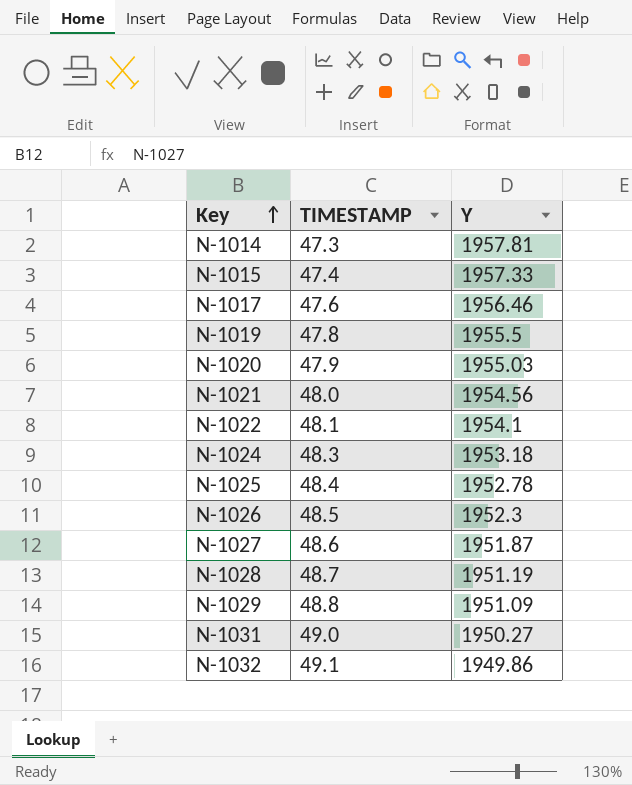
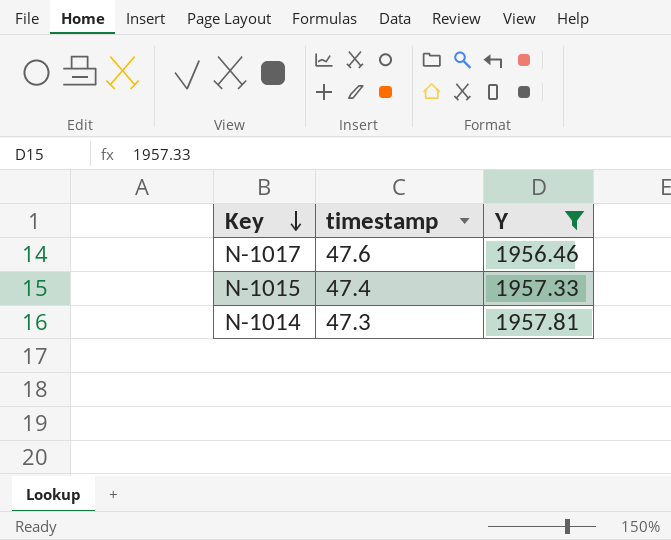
filter: none -> Y >= 1956.46
row order: Key ascending -> Key descending
column name: TIMESTAMP -> timestamp

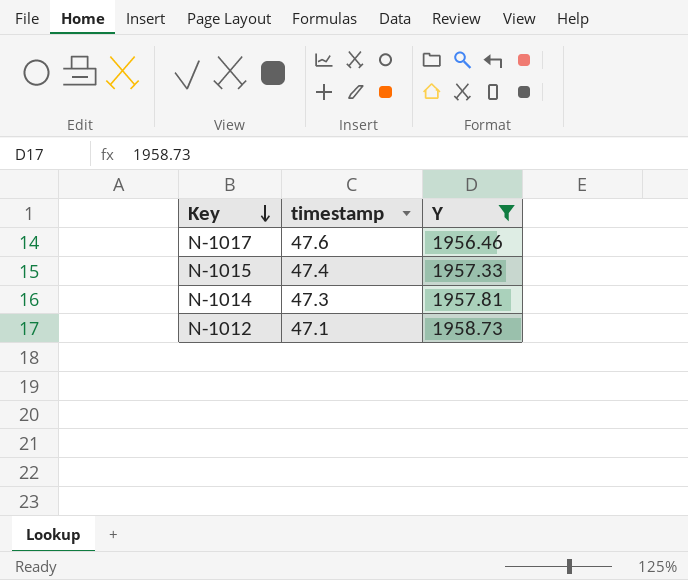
row N-1012: none -> 47.1 | 1958.73

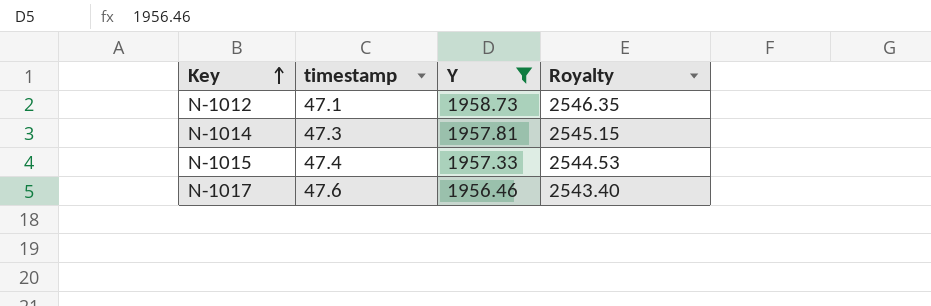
row order: Key descending -> Key ascending
column Royalty | formula: none -> [Y] * 1.3

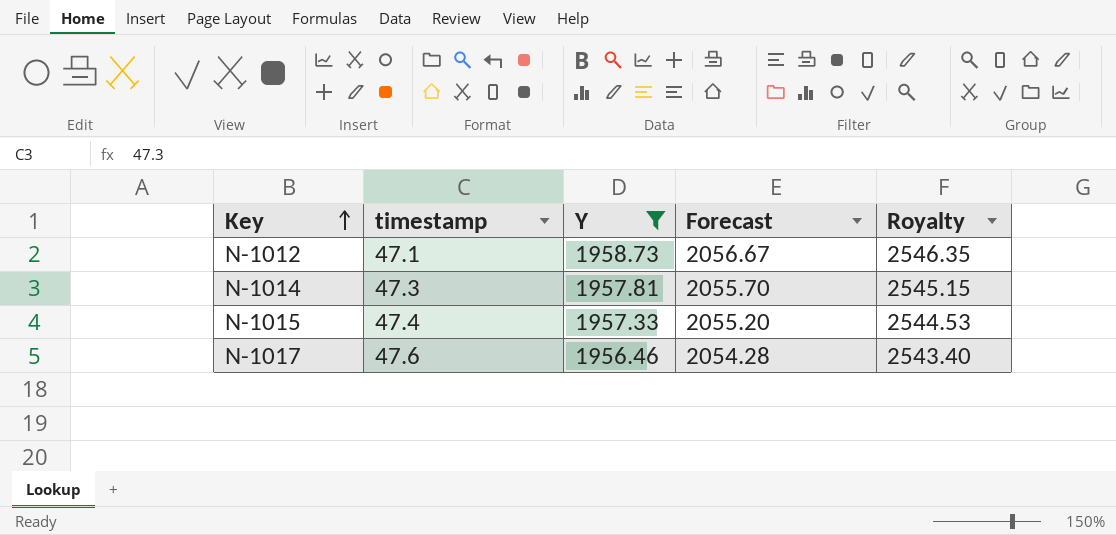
column Forecast | formula: none -> [Y] * 1.05

